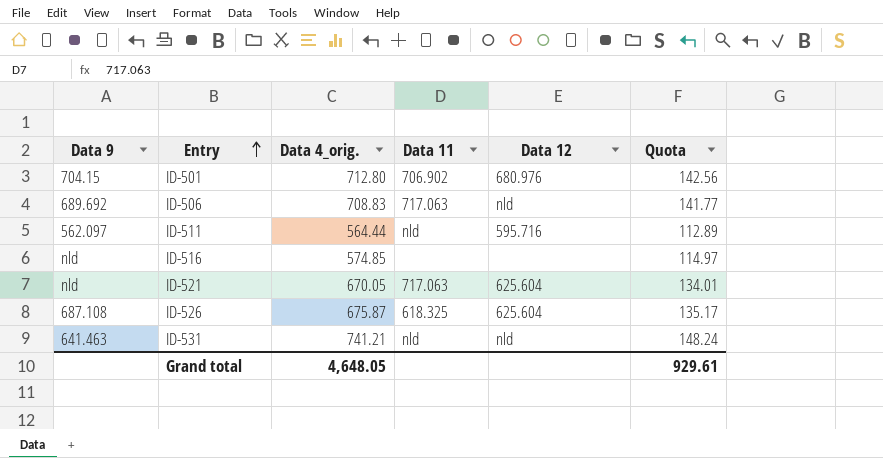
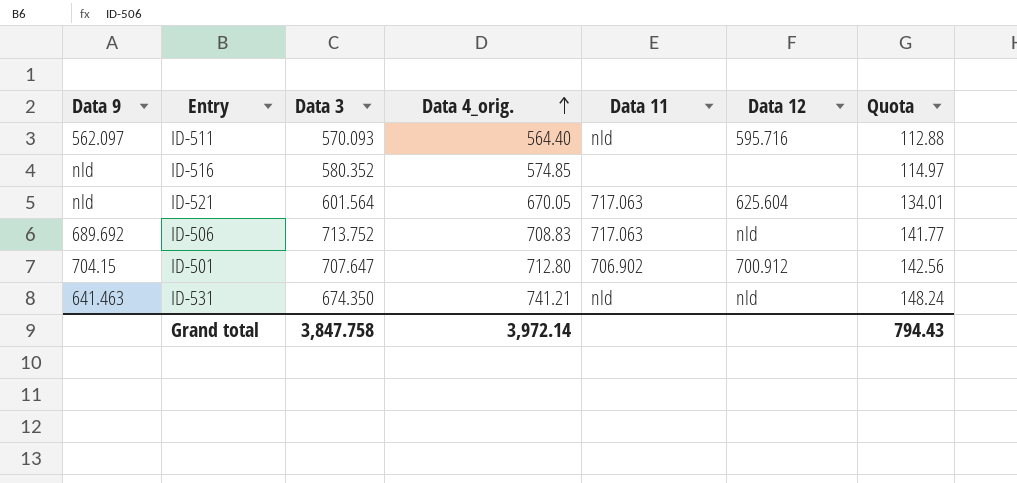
row order: Entry ascending -> Data 4_orig. ascending
column Data 3 | position: none -> 3
row ID-526: 687.108 | 675.87 | 618.325 | 625.604 | 135.17 -> none
ID-511 | Data 4_orig.: 564.44 -> 564.40
ID-511 | Quota: 112.89 -> 112.88
ID-501 | Data 12: 680.976 -> 700.912
Grand total | Data 4_orig.: 4,648.05 -> 3,972.14
Grand total | Quota: 929.61 -> 794.43

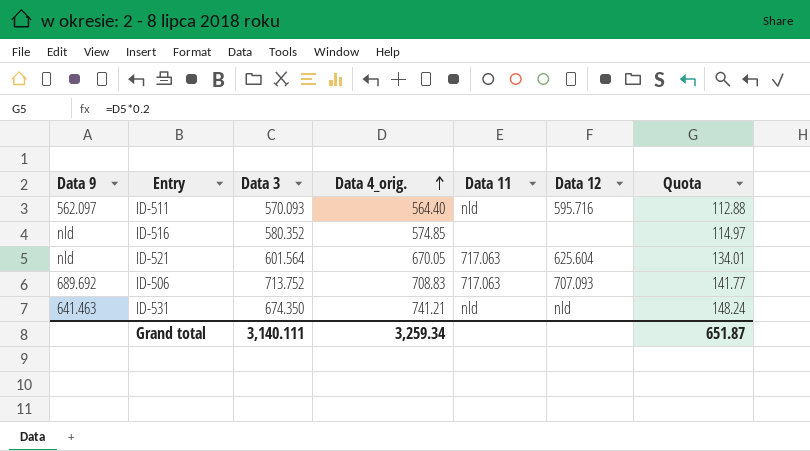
row ID-501: 704.15 | 707.647 | 712.80 | 706.902 | 700.912 | 142.56 -> none
ID-506 | Data 12: nld -> 707.093
Grand total | Data 3: 3,847.758 -> 3,140.111
Grand total | Data 4_orig.: 3,972.14 -> 3,259.34
Grand total | Quota: 794.43 -> 651.87

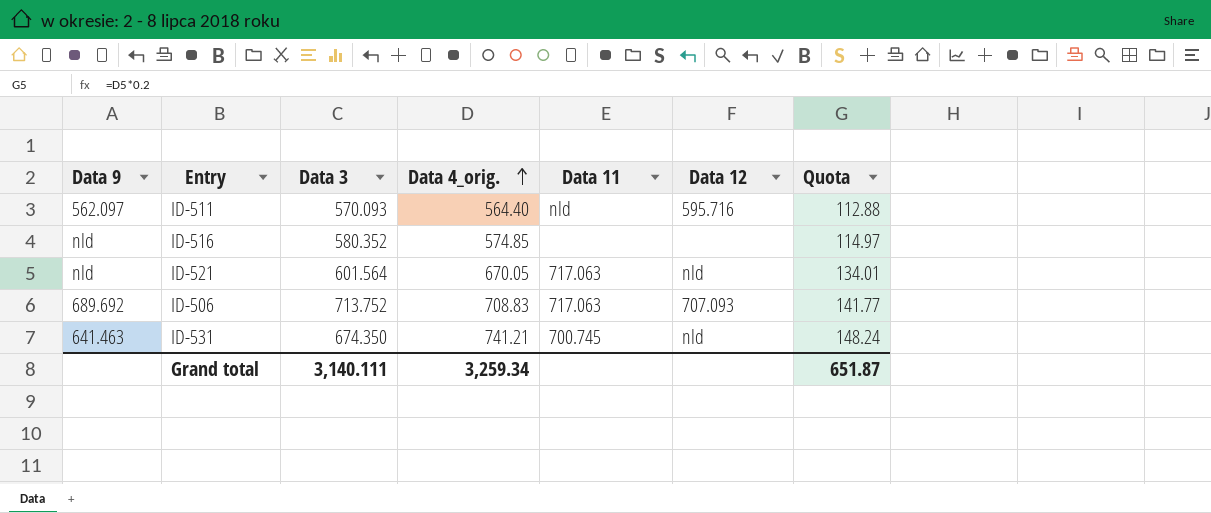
ID-521 | Data 12: 625.604 -> nld
ID-531 | Data 11: nld -> 700.745

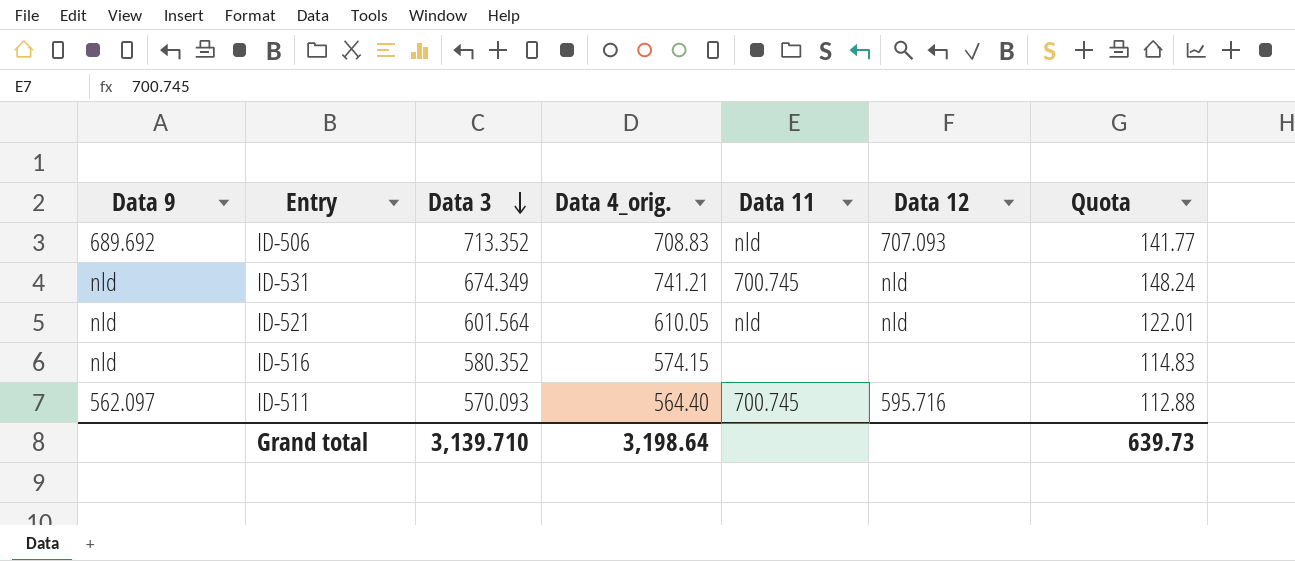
row order: Data 4_orig. ascending -> Data 3 descending
ID-506 | Data 3: 713.752 -> 713.352
ID-506 | Data 11: 717.063 -> nld
ID-531 | Data 9: 641.463 -> nld
ID-531 | Data 3: 674.350 -> 674.349
ID-521 | Data 4_orig.: 670.05 -> 610.05
ID-521 | Data 11: 717.063 -> nld
ID-521 | Quota: 134.01 -> 122.01
ID-516 | Data 4_orig.: 574.85 -> 574.15
ID-516 | Quota: 114.97 -> 114.83
ID-511 | Data 11: nld -> 700.745
Grand total | Data 3: 3,140.111 -> 3,139.710
Grand total | Data 4_orig.: 3,259.34 -> 3,198.64
Grand total | Quota: 651.87 -> 639.73

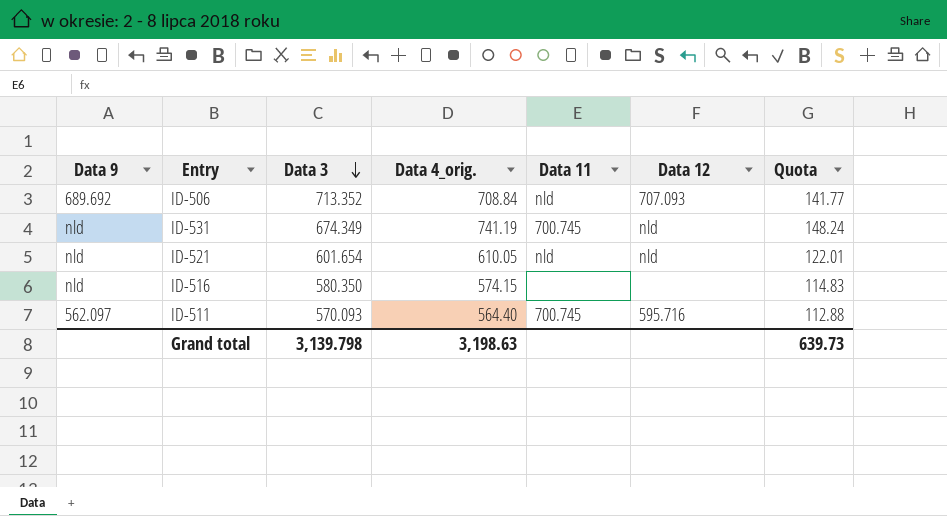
ID-506 | Data 4_orig.: 708.83 -> 708.84
ID-531 | Data 4_orig.: 741.21 -> 741.19
ID-521 | Data 3: 601.564 -> 601.654
ID-516 | Data 3: 580.352 -> 580.350
Grand total | Data 3: 3,139.710 -> 3,139.798
Grand total | Data 4_orig.: 3,198.64 -> 3,198.63

